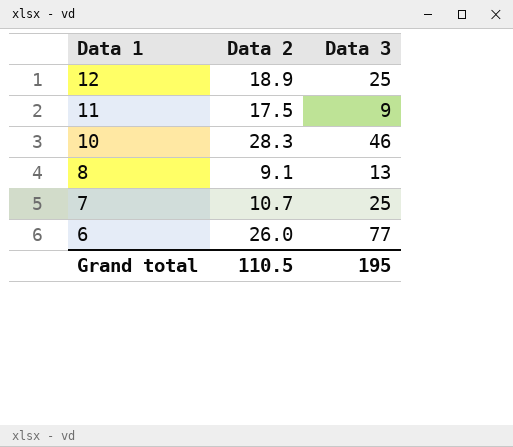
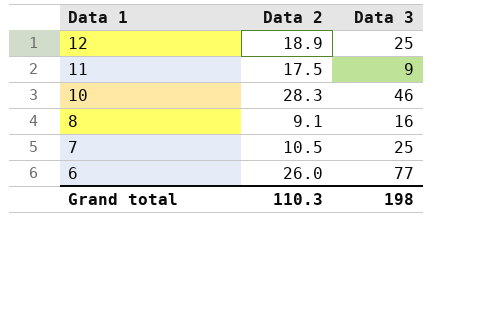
8 | Data 3: 13 -> 16
7 | Data 2: 10.7 -> 10.5
Grand total | Data 2: 110.5 -> 110.3
Grand total | Data 3: 195 -> 198

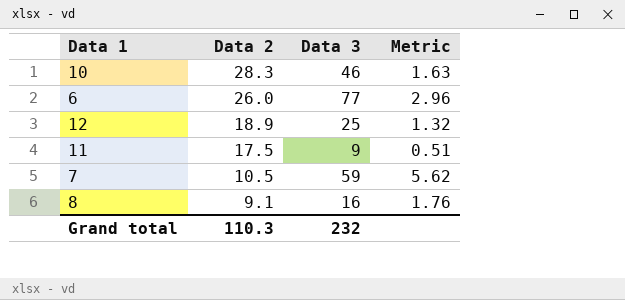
row order: Data 1 descending -> Data 2 descending
column Metric | formula: none -> [Data 3] / [Data 2]
7 | Data 3: 25 -> 59
Grand total | Data 3: 198 -> 232

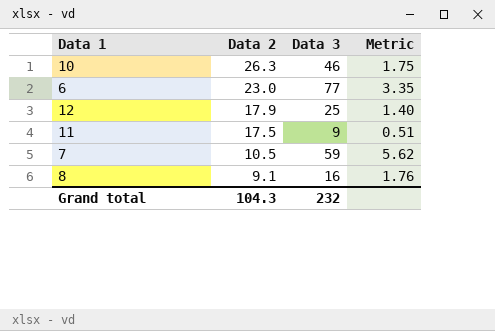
10 | Data 2: 28.3 -> 26.3
10 | Metric: 1.63 -> 1.75
6 | Data 2: 26.0 -> 23.0
6 | Metric: 2.96 -> 3.35
12 | Data 2: 18.9 -> 17.9
12 | Metric: 1.32 -> 1.40
Grand total | Data 2: 110.3 -> 104.3

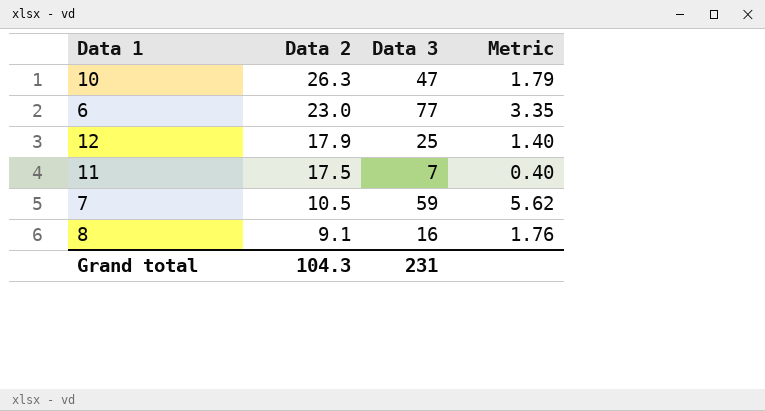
10 | Data 3: 46 -> 47
10 | Metric: 1.75 -> 1.79
11 | Data 3: 9 -> 7
11 | Metric: 0.51 -> 0.40
Grand total | Data 3: 232 -> 231

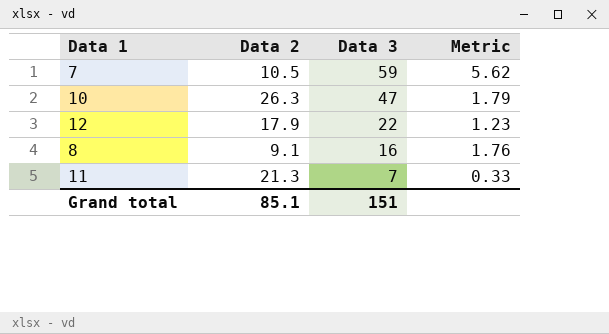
row order: Data 2 descending -> Data 3 descending
row 6: 23.0 | 77 | 3.35 -> none
12 | Data 3: 25 -> 22
12 | Metric: 1.40 -> 1.23
11 | Data 2: 17.5 -> 21.3
11 | Metric: 0.40 -> 0.33
Grand total | Data 2: 104.3 -> 85.1
Grand total | Data 3: 231 -> 151

